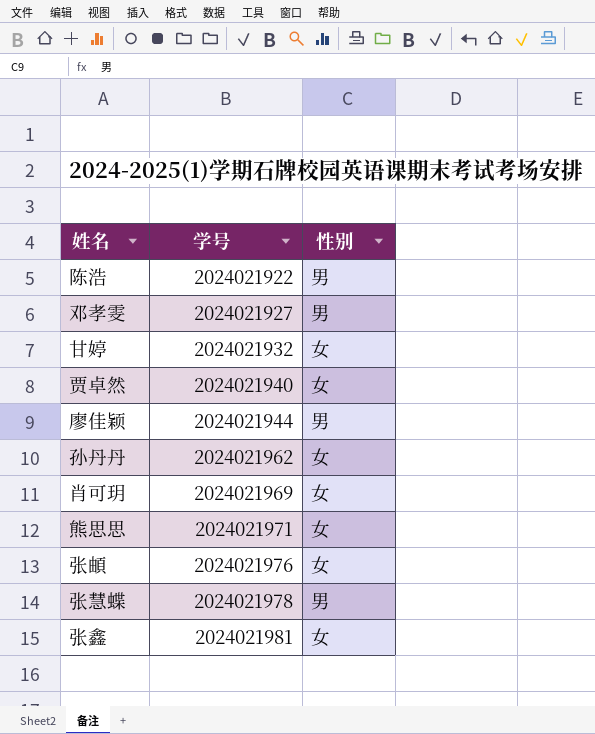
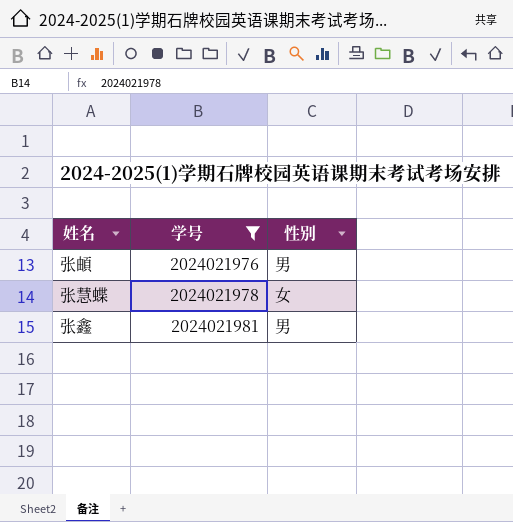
filter: none -> 学号 >= 2024021976
张頔 | 性别: 女 -> 男
张慧蝶 | 性别: 男 -> 女
张鑫 | 性别: 女 -> 男

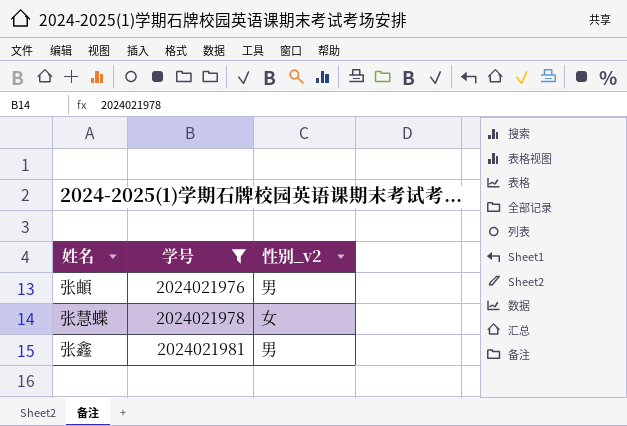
column name: 性别 -> 性别_v2

